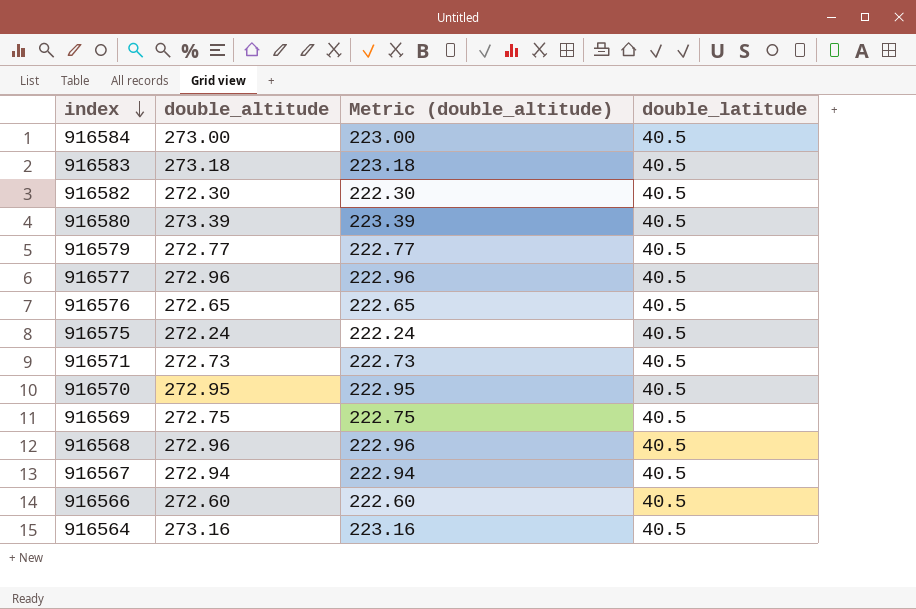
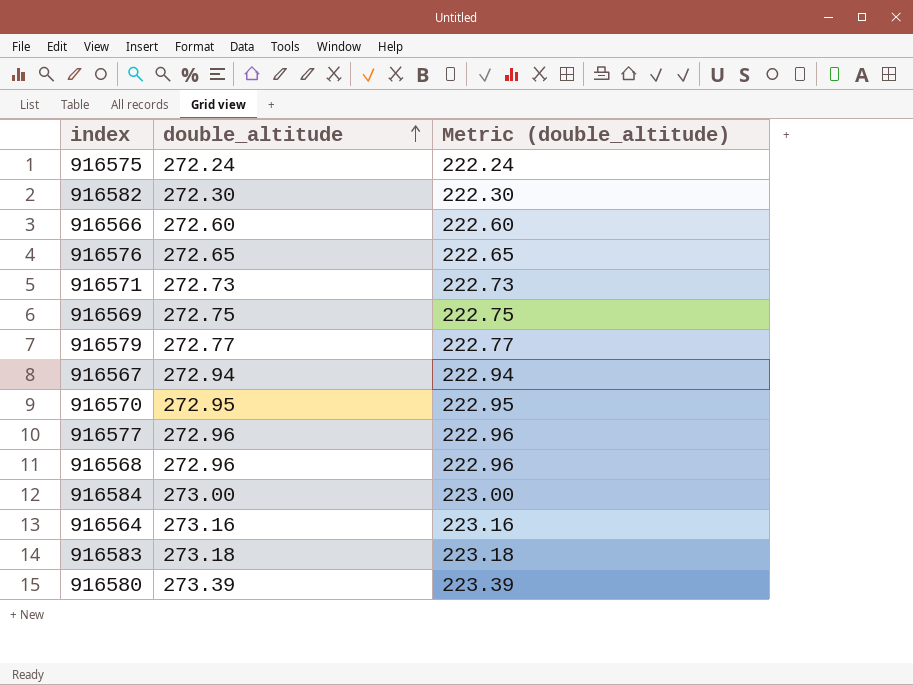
row order: index descending -> double_altitude ascending
column double_latitude | position: 4 -> none

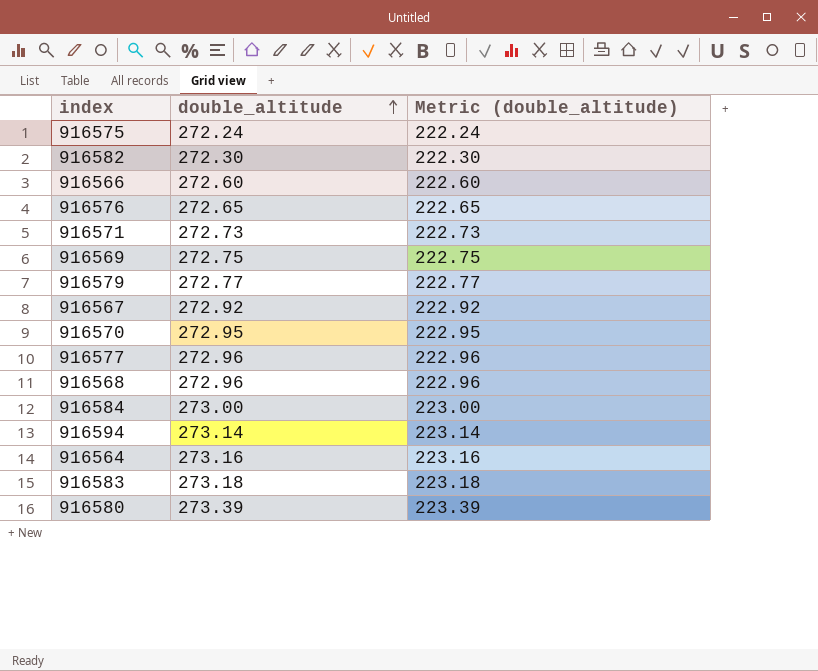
916567 | double_altitude: 272.94 -> 272.92
916567 | Metric (double_altitude): 222.94 -> 222.92
row 916594: none -> 273.14 | 223.14

